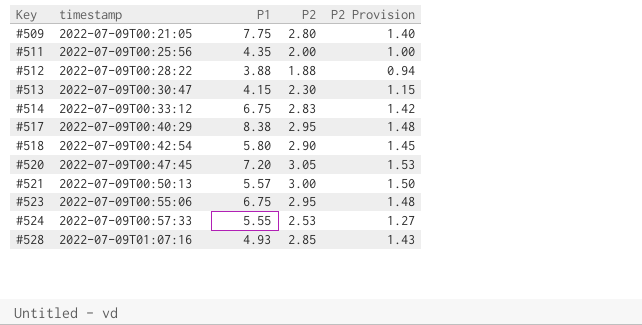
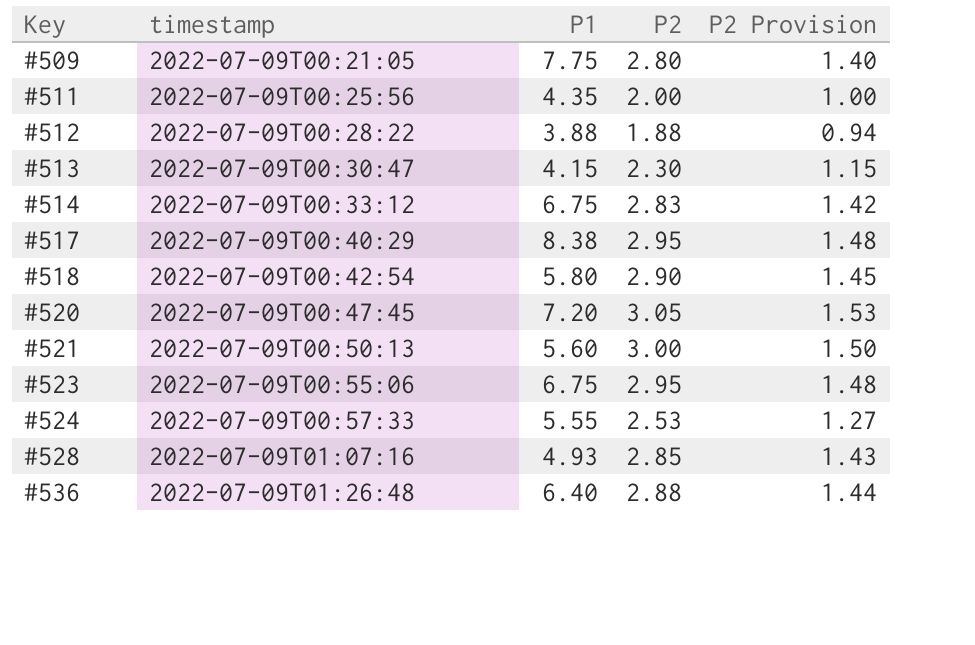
#521 | P1: 5.57 -> 5.60
row #536: none -> 2022-07-09T01:26:48 | 6.40 | 2.88 | 1.44

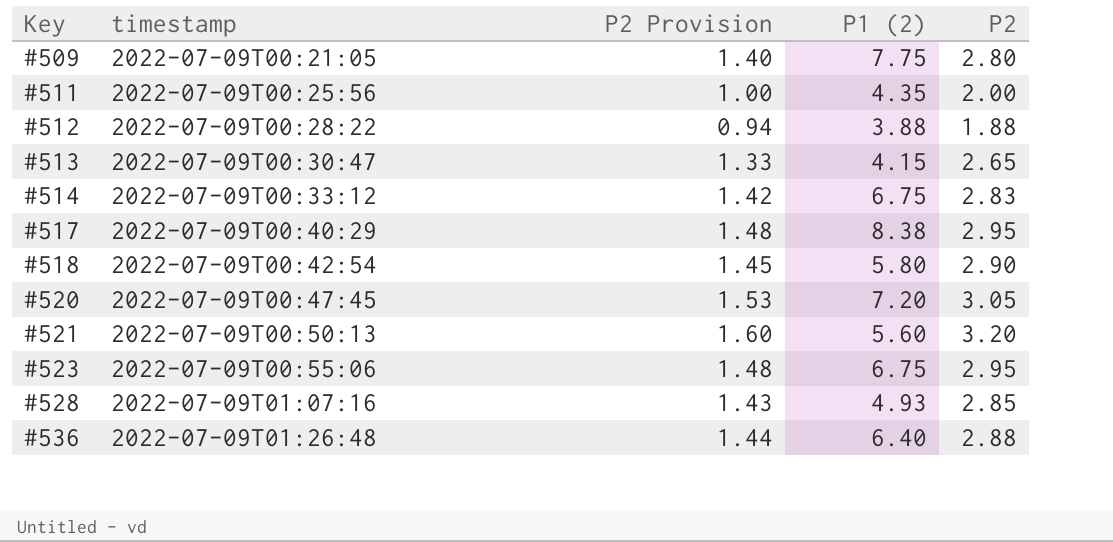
column P2 Provision | position: 5 -> 3
column name: P1 -> P1 (2)
row #524: 2022-07-09T00:57:33 | 5.55 | 2.53 | 1.27 -> none
#513 | P2 Provision: 1.15 -> 1.33
#513 | P2: 2.30 -> 2.65
#521 | P2 Provision: 1.50 -> 1.60
#521 | P2: 3.00 -> 3.20

